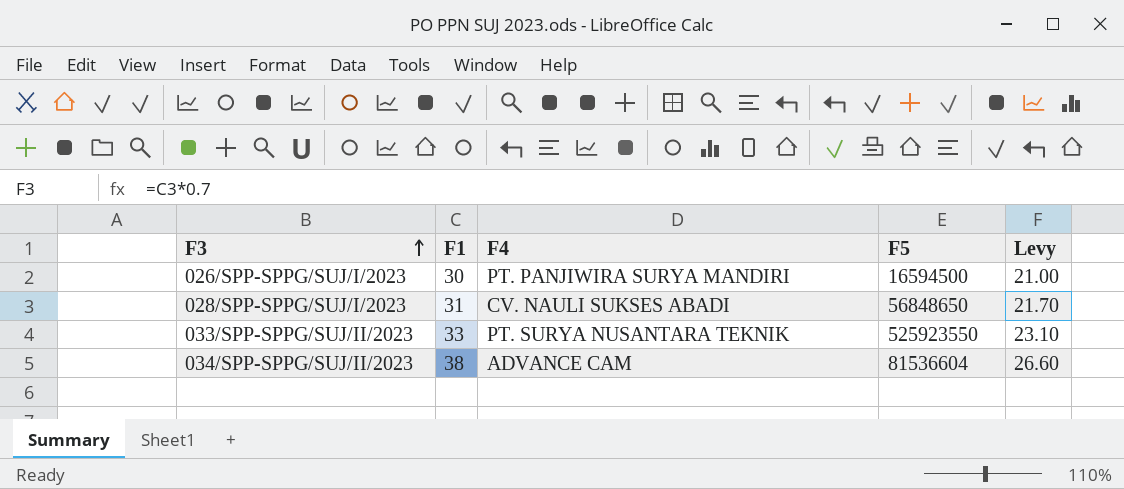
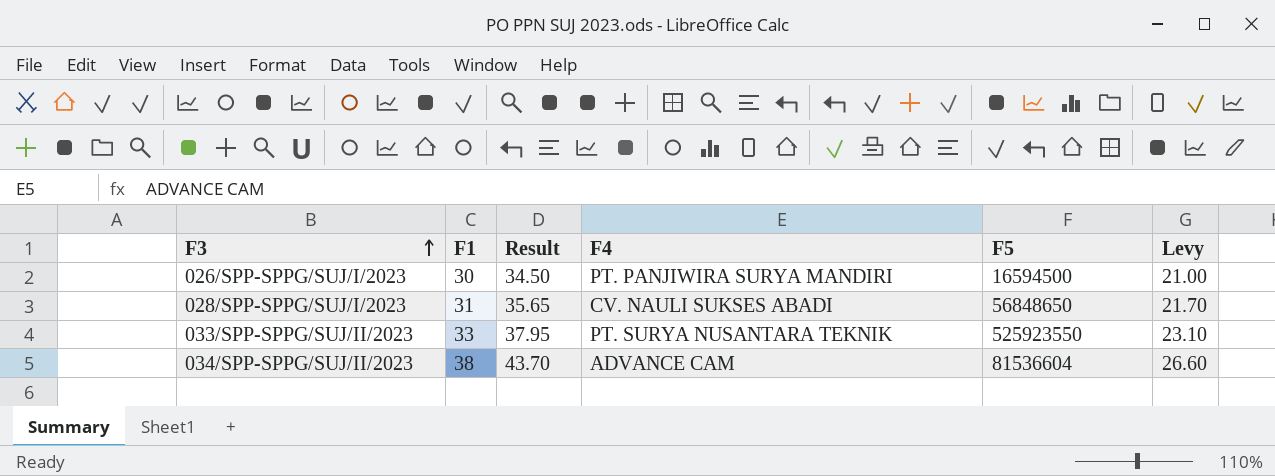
column Result | formula: none -> [F1] * 1.15

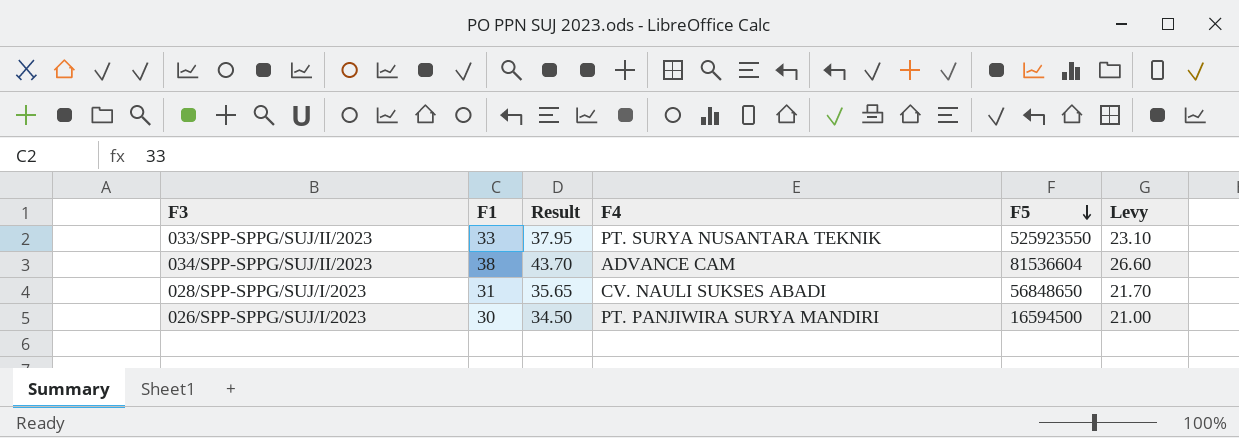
row order: F3 ascending -> F5 descending

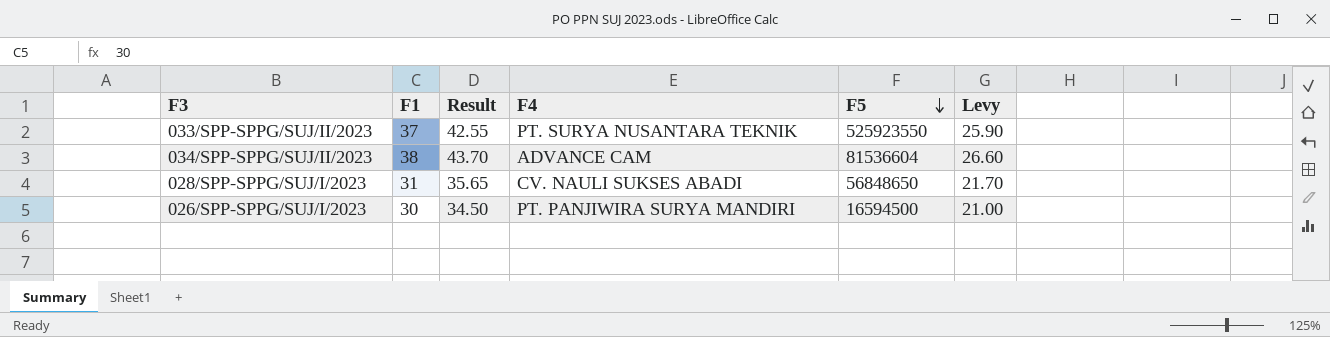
033/SPP-SPPG/SUJ/II/2023 | F1: 33 -> 37
033/SPP-SPPG/SUJ/II/2023 | Result: 37.95 -> 42.55
033/SPP-SPPG/SUJ/II/2023 | Levy: 23.10 -> 25.90

